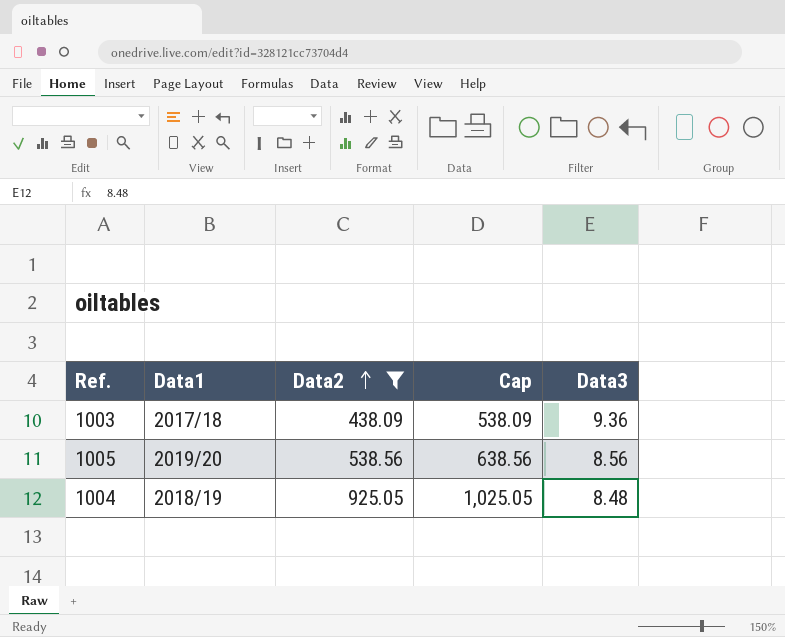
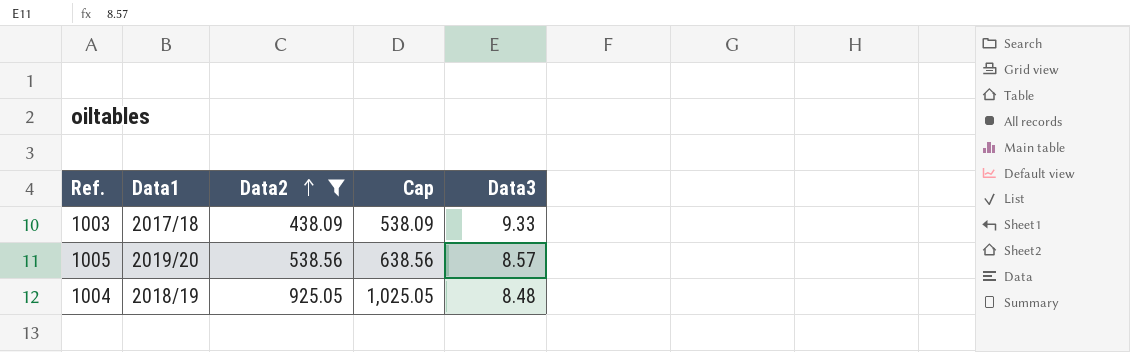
1003 | Data3: 9.36 -> 9.33
1005 | Data3: 8.56 -> 8.57

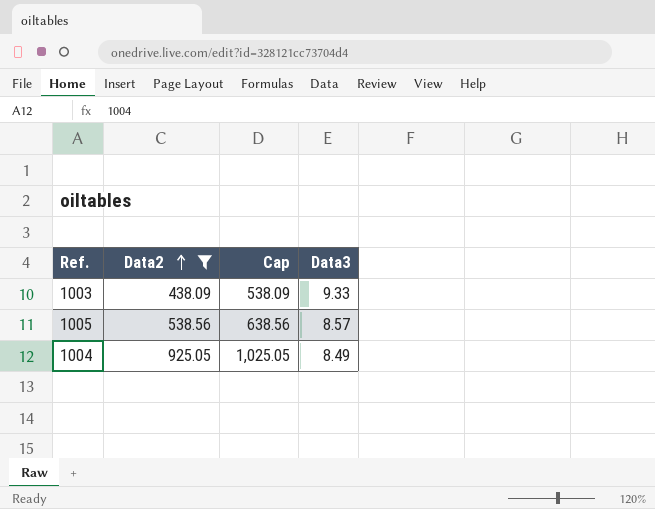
column Data1 | position: 2 -> none
1004 | Data3: 8.48 -> 8.49

